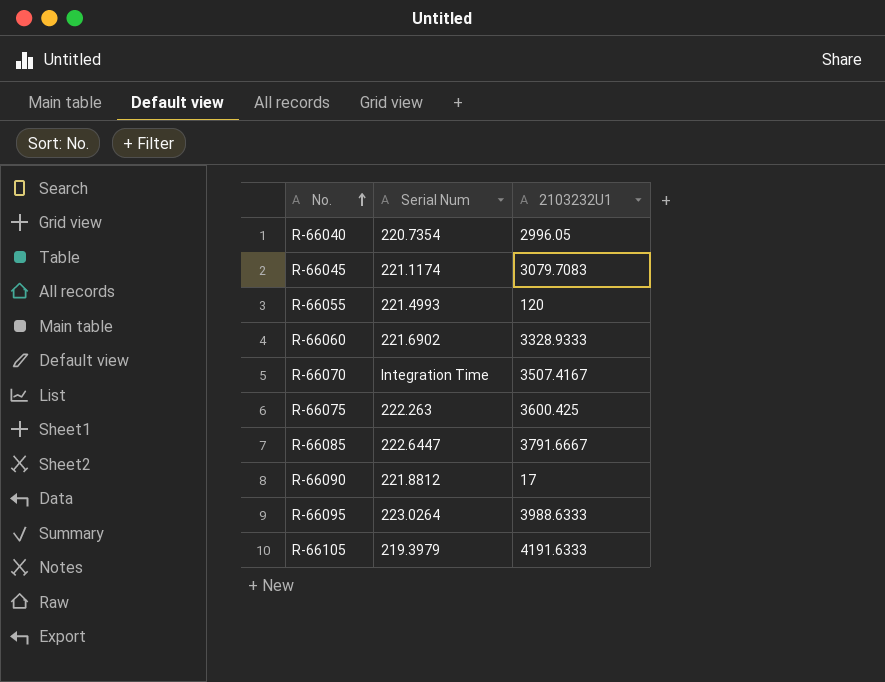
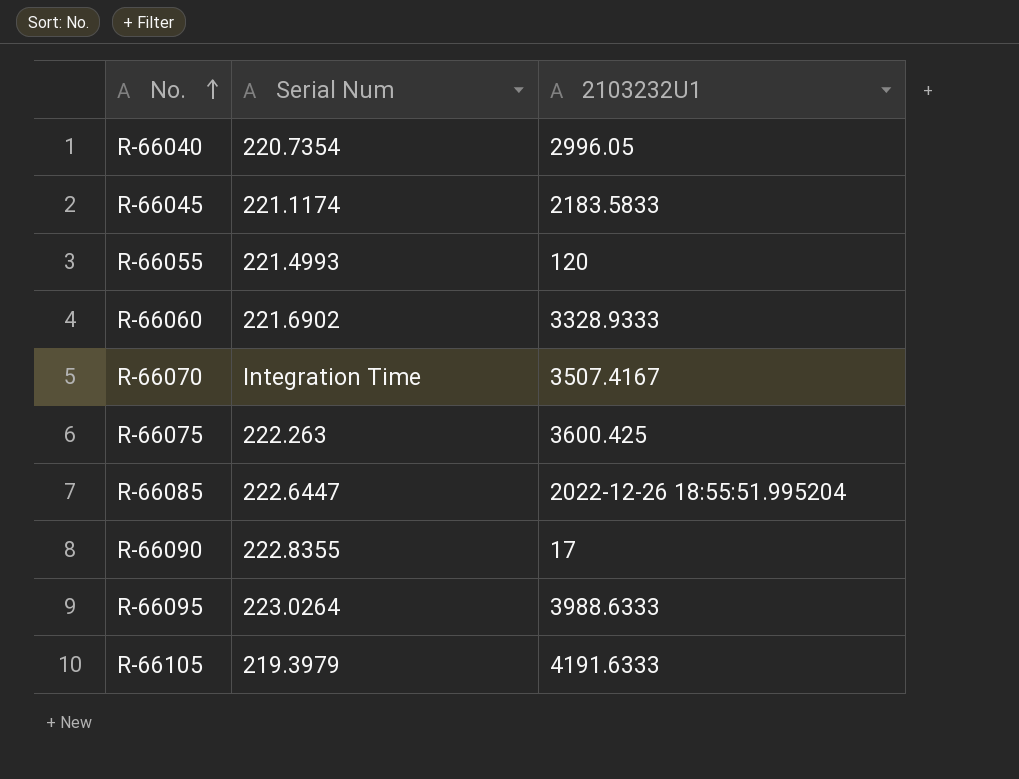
R-66045 | 2103232U1: 3079.7083 -> 2183.5833
R-66085 | 2103232U1: 3791.6667 -> 2022-12-26 18:55:51.995204
R-66090 | Serial Num: 221.8812 -> 222.8355

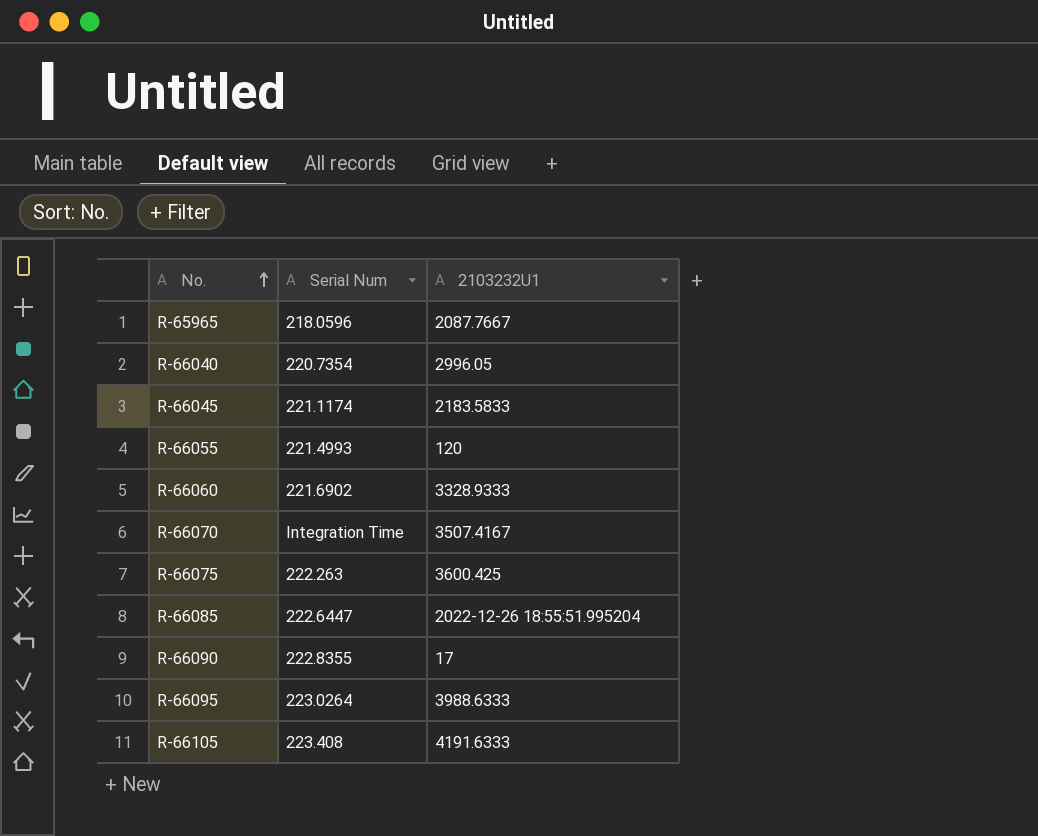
row R-65965: none -> 218.0596 | 2087.7667
R-66105 | Serial Num: 219.3979 -> 223.408

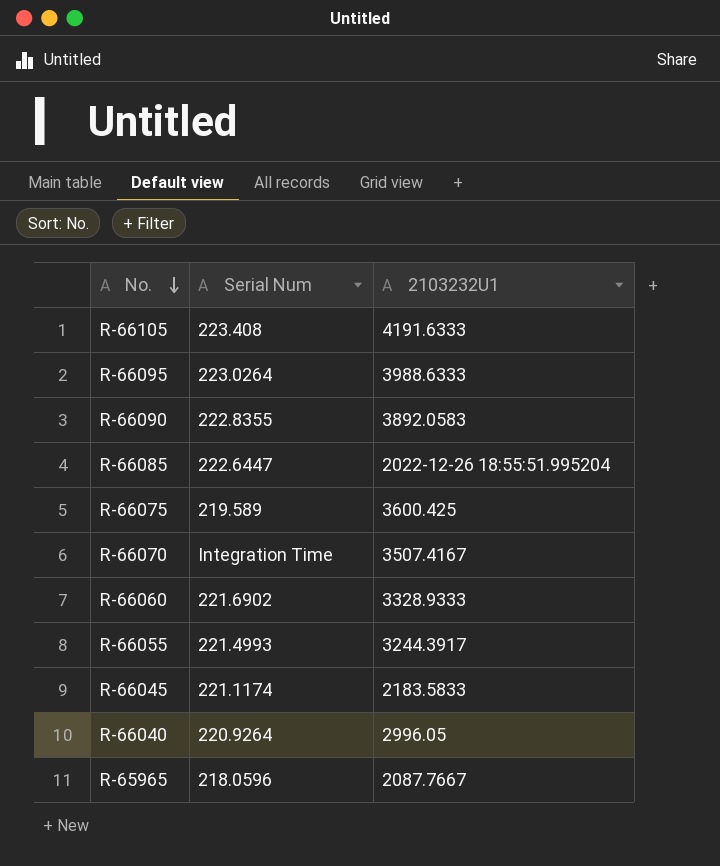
row order: No. ascending -> No. descending
R-66090 | 2103232U1: 17 -> 3892.0583
R-66075 | Serial Num: 222.263 -> 219.589
R-66055 | 2103232U1: 120 -> 3244.3917
R-66040 | Serial Num: 220.7354 -> 220.9264

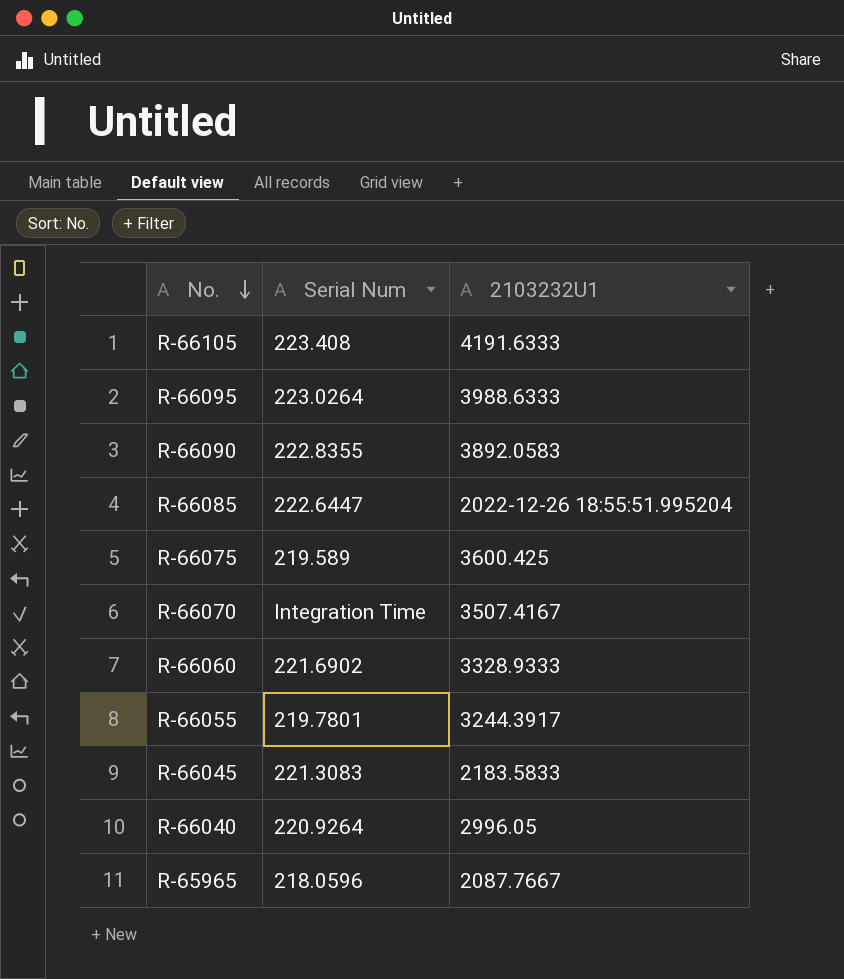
R-66055 | Serial Num: 221.4993 -> 219.7801
R-66045 | Serial Num: 221.1174 -> 221.3083

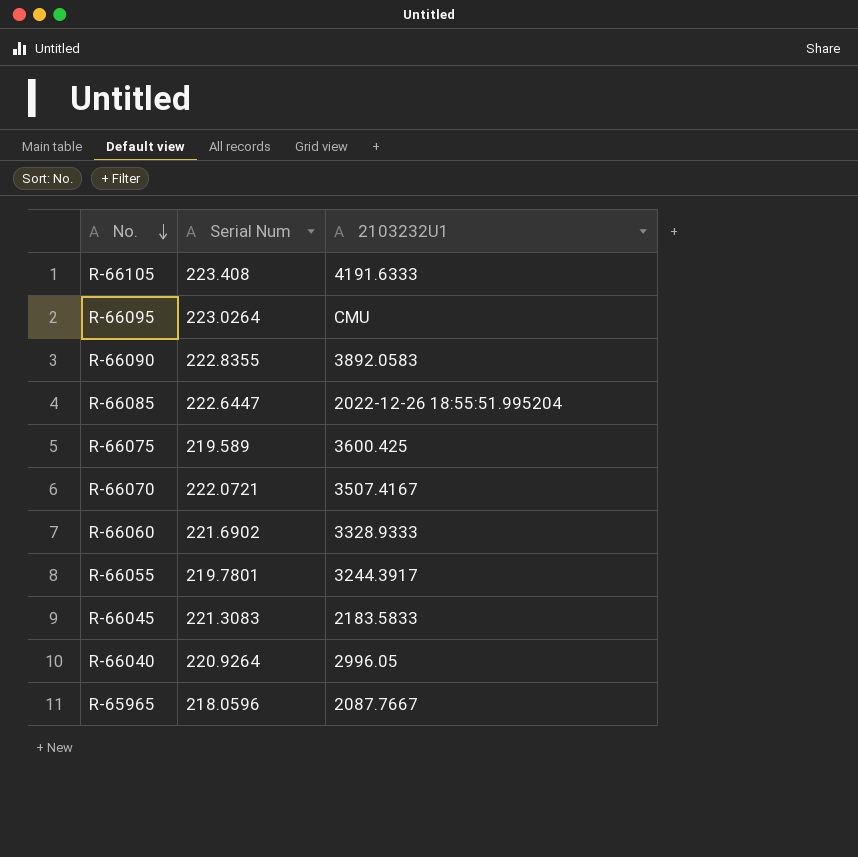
R-66095 | 2103232U1: 3988.6333 -> CMU
R-66070 | Serial Num: Integration Time -> 222.0721

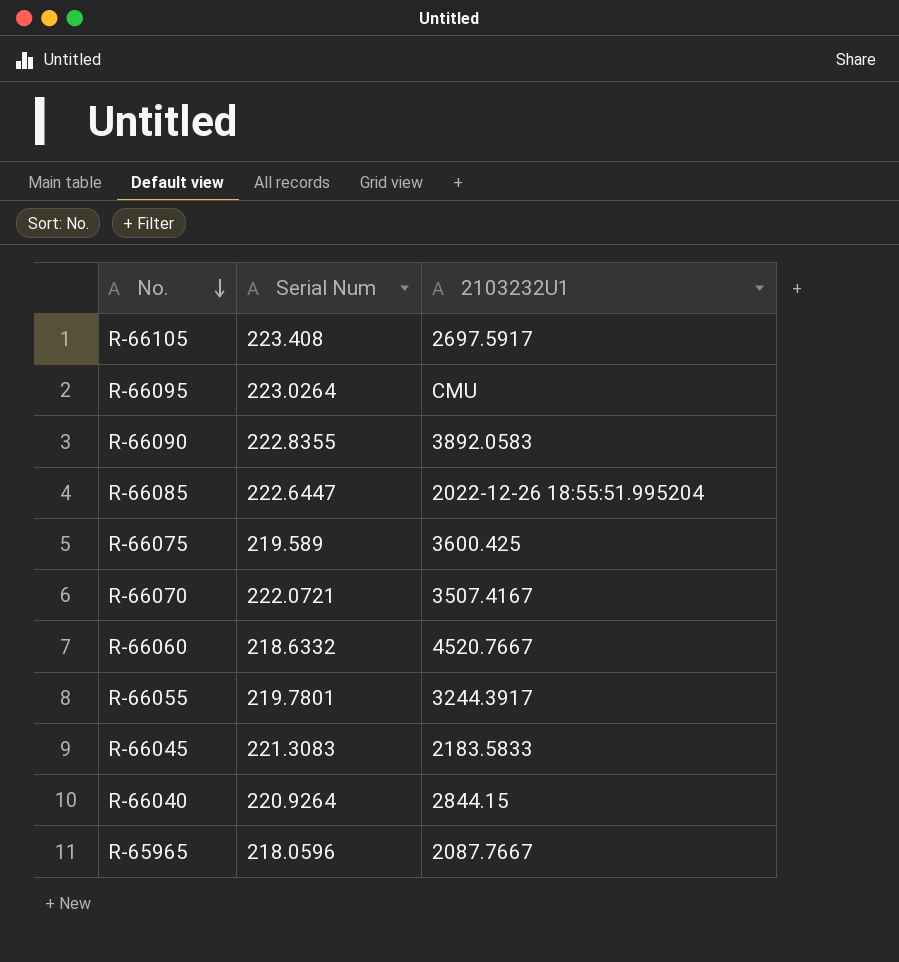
R-66105 | 2103232U1: 4191.6333 -> 2697.5917
R-66060 | Serial Num: 221.6902 -> 218.6332
R-66060 | 2103232U1: 3328.9333 -> 4520.7667
R-66040 | 2103232U1: 2996.05 -> 2844.15

